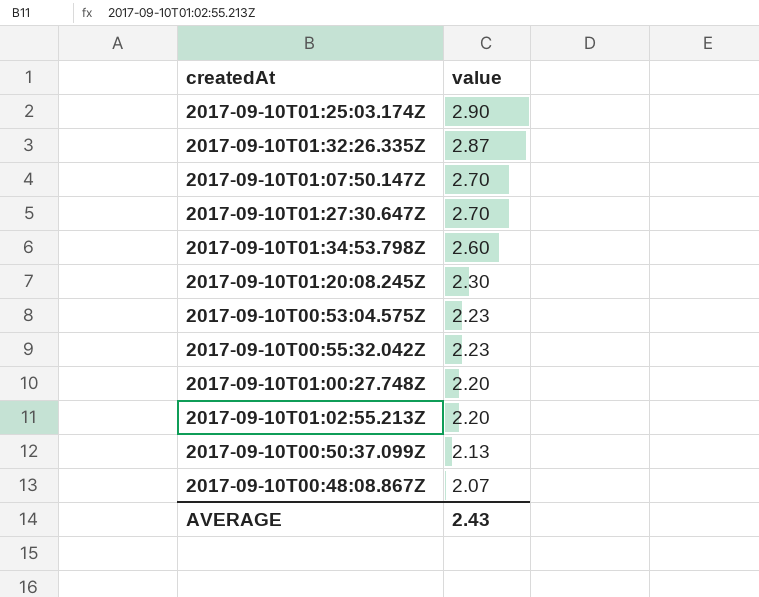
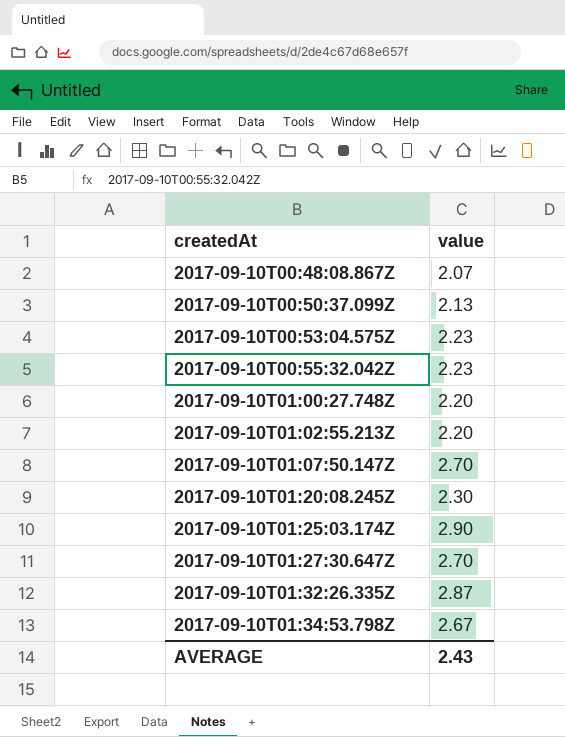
row order: value descending -> createdAt ascending
2017-09-10T01:34:53.798Z | value: 2.60 -> 2.67

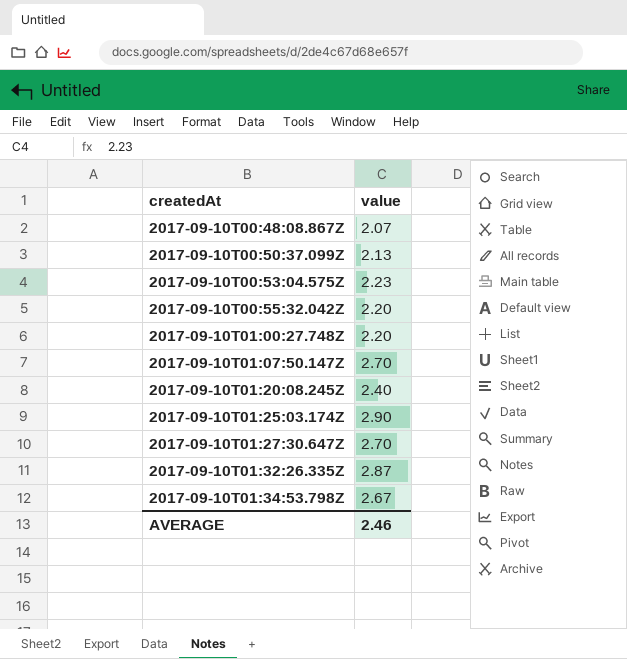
row 2017-09-10T01:02:55.213Z: 2.20 -> none
2017-09-10T00:55:32.042Z | value: 2.23 -> 2.20
2017-09-10T01:20:08.245Z | value: 2.30 -> 2.40
AVERAGE | value: 2.43 -> 2.46

